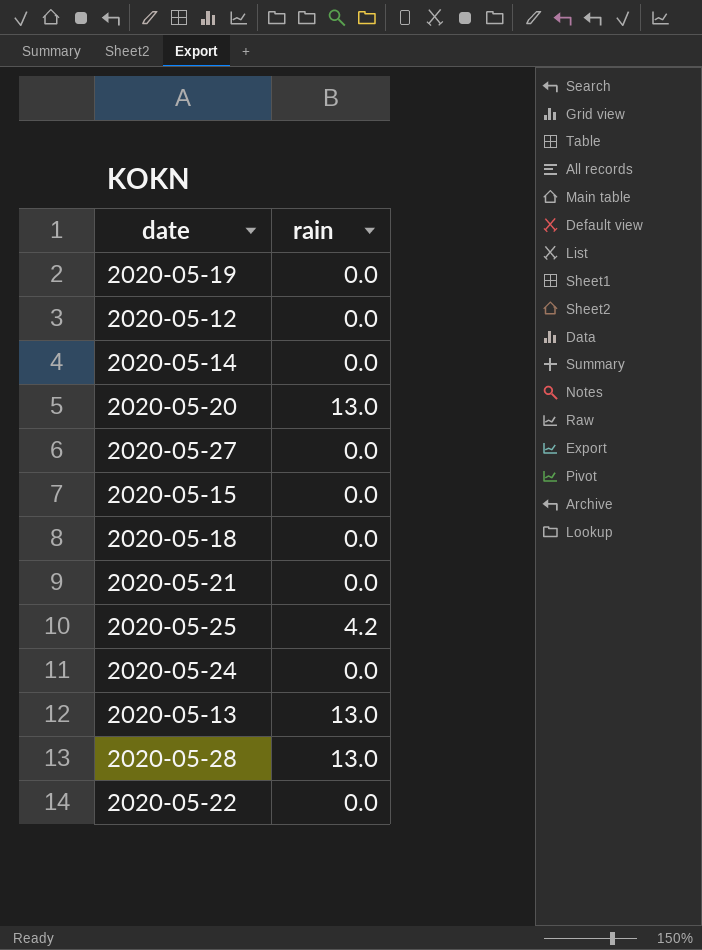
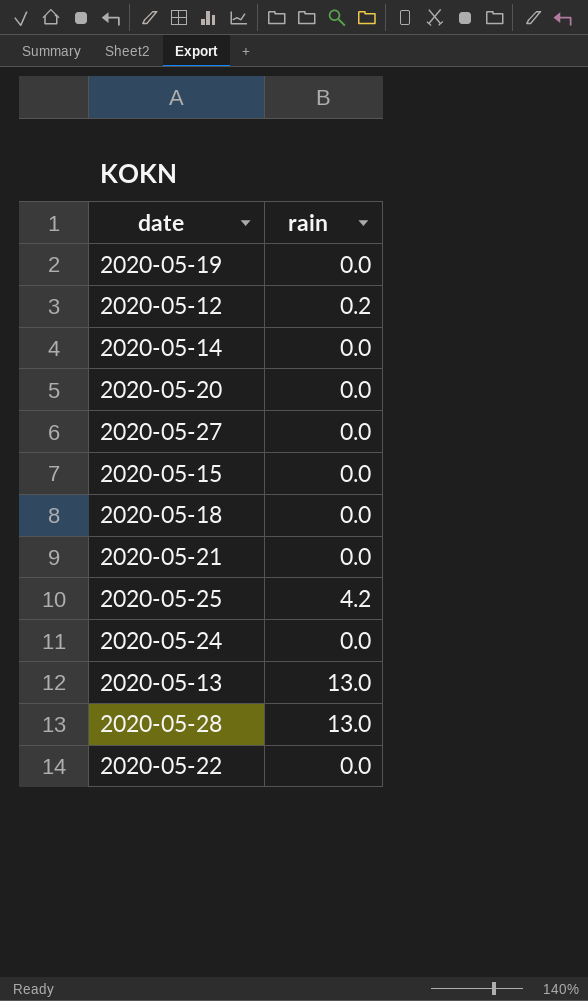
2020-05-12 | rain: 0.0 -> 0.2
2020-05-20 | rain: 13.0 -> 0.0

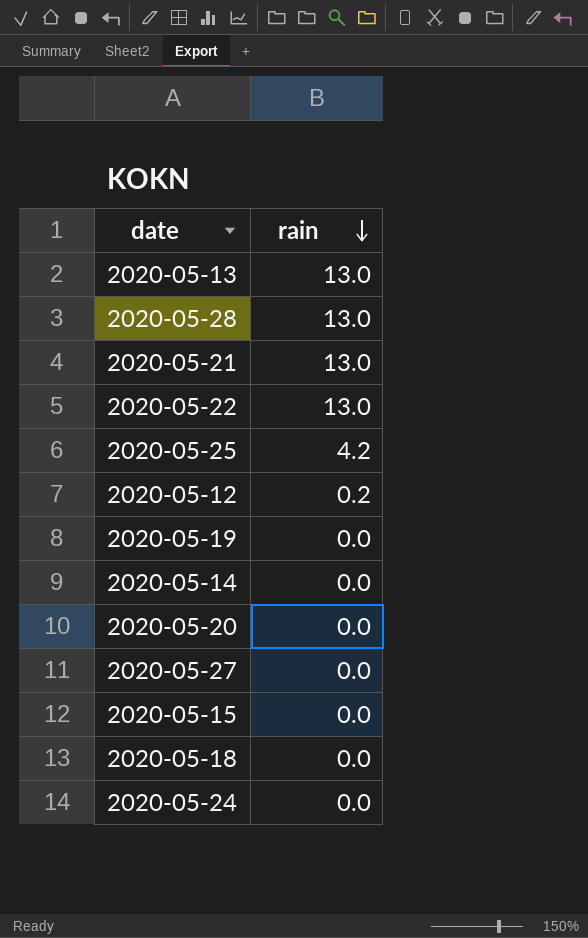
row order: none -> rain descending
2020-05-21 | rain: 0.0 -> 13.0
2020-05-22 | rain: 0.0 -> 13.0

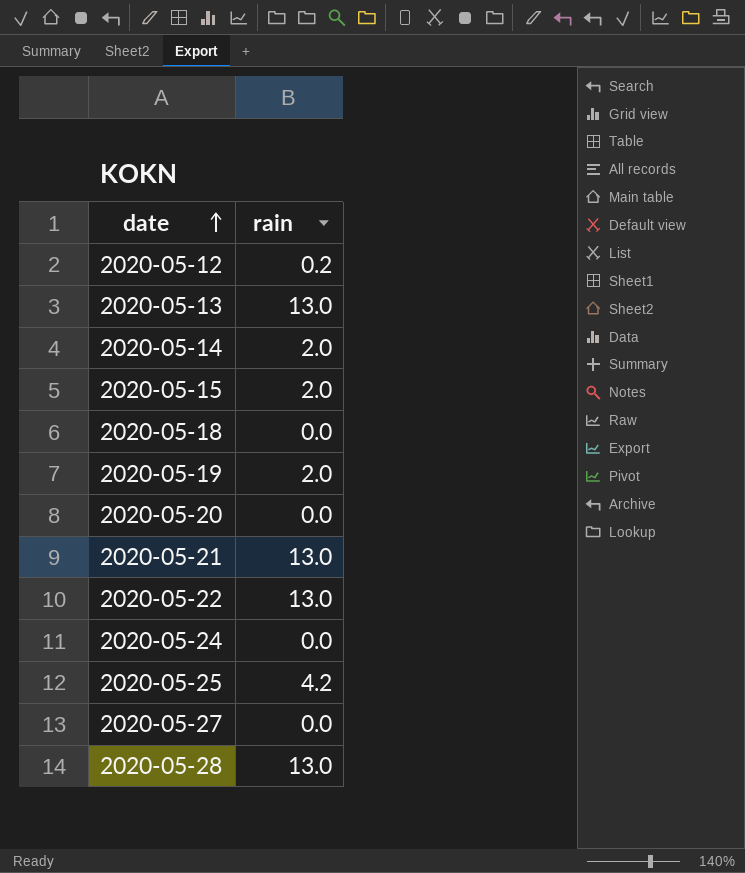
row order: rain descending -> date ascending
2020-05-14 | rain: 0.0 -> 2.0
2020-05-15 | rain: 0.0 -> 2.0
2020-05-19 | rain: 0.0 -> 2.0

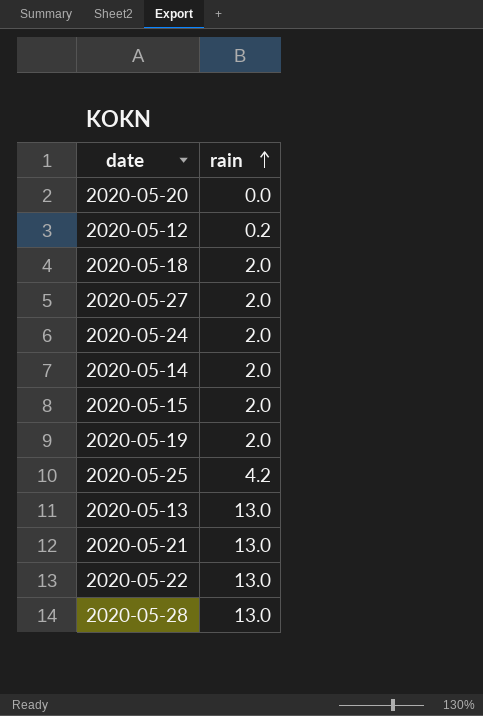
row order: date ascending -> rain ascending
2020-05-18 | rain: 0.0 -> 2.0
2020-05-27 | rain: 0.0 -> 2.0
2020-05-24 | rain: 0.0 -> 2.0

